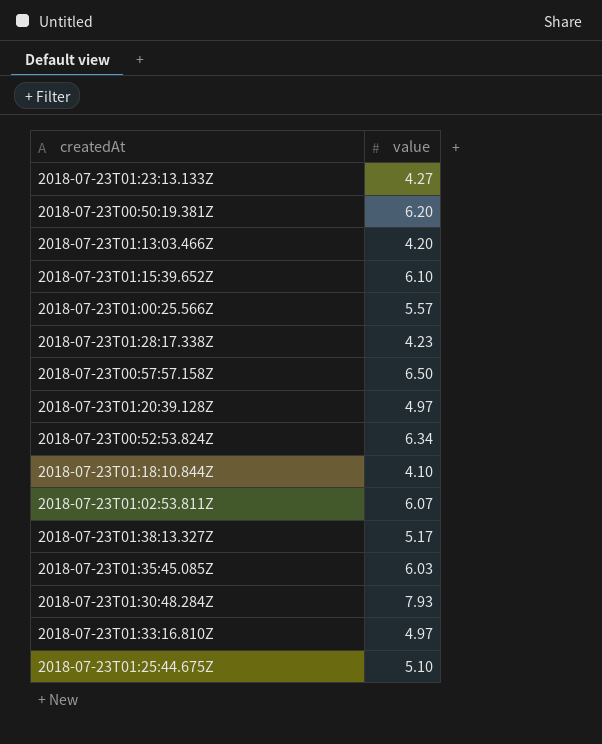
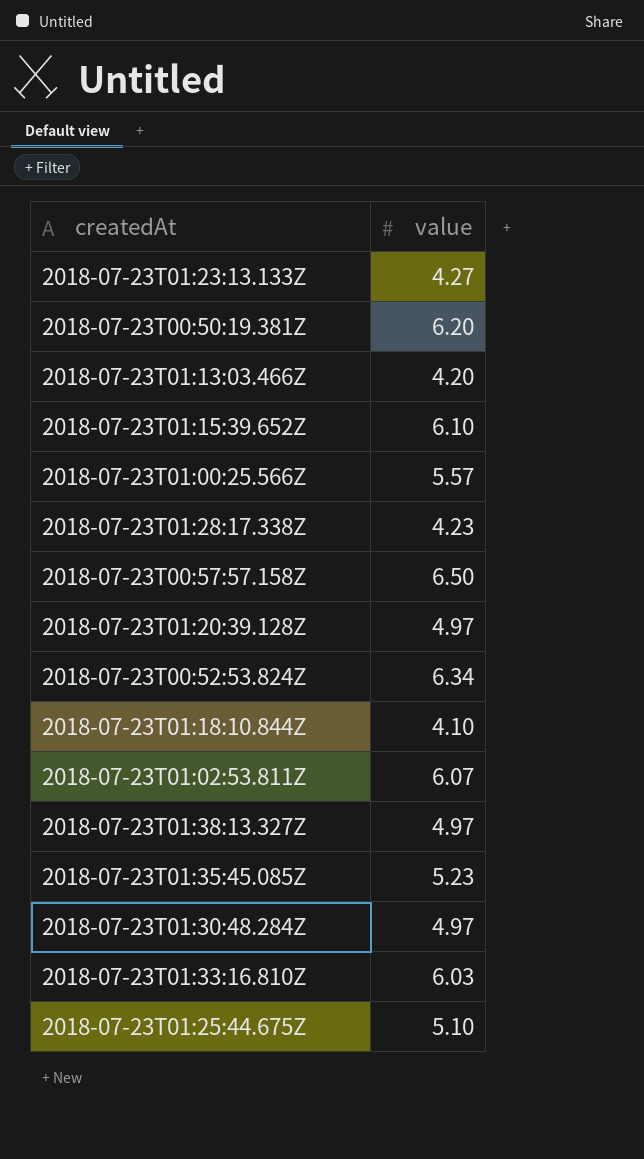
2018-07-23T01:38:13.327Z | value: 5.17 -> 4.97
2018-07-23T01:35:45.085Z | value: 6.03 -> 5.23
2018-07-23T01:30:48.284Z | value: 7.93 -> 4.97
2018-07-23T01:33:16.810Z | value: 4.97 -> 6.03

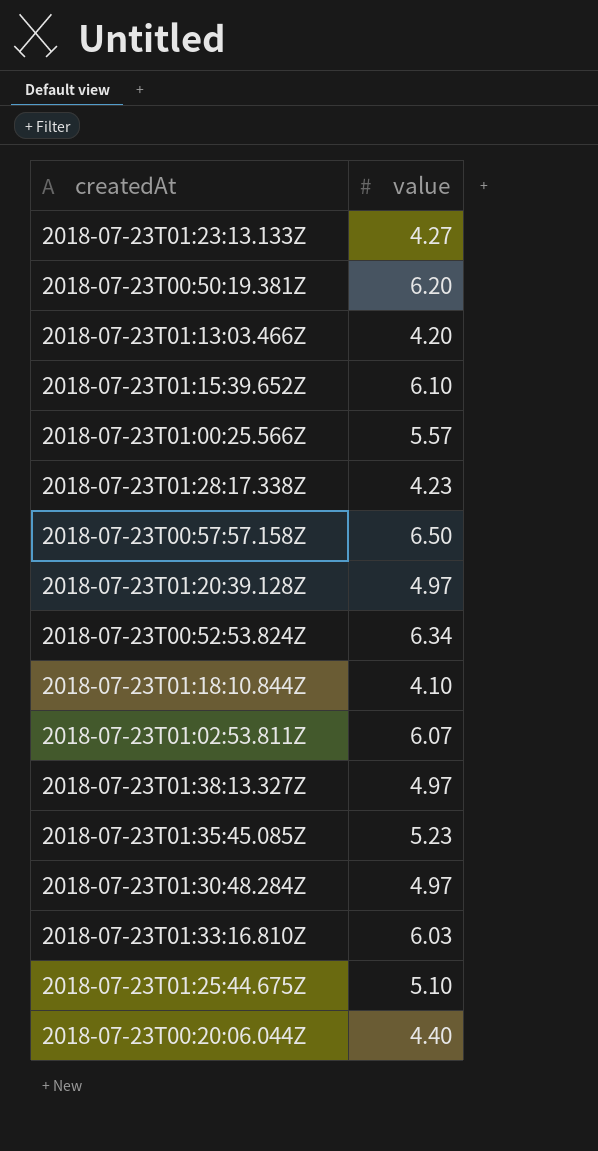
row 2018-07-23T00:20:06.044Z: none -> 4.40

